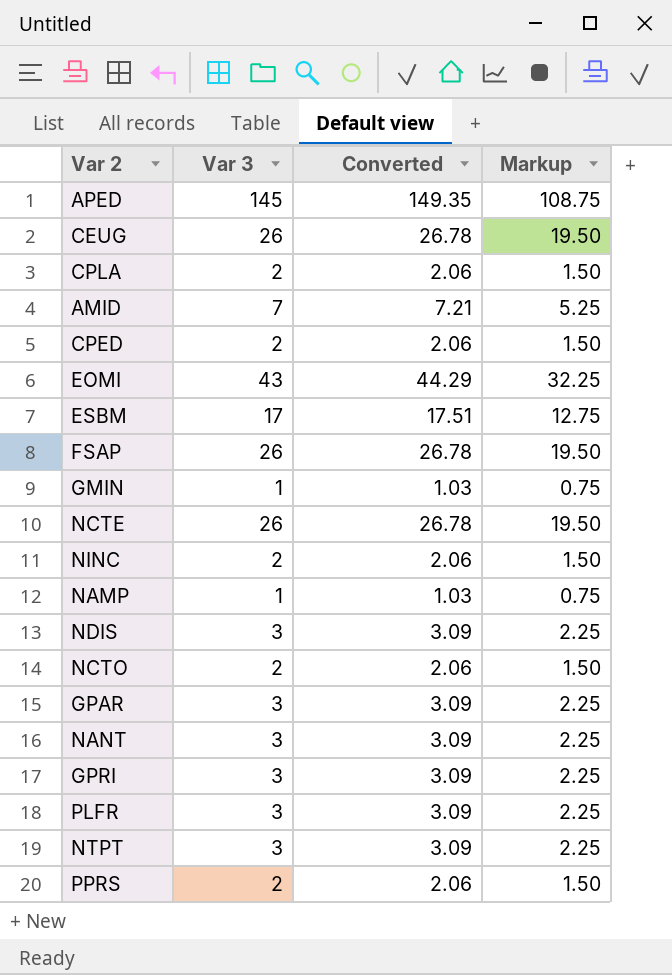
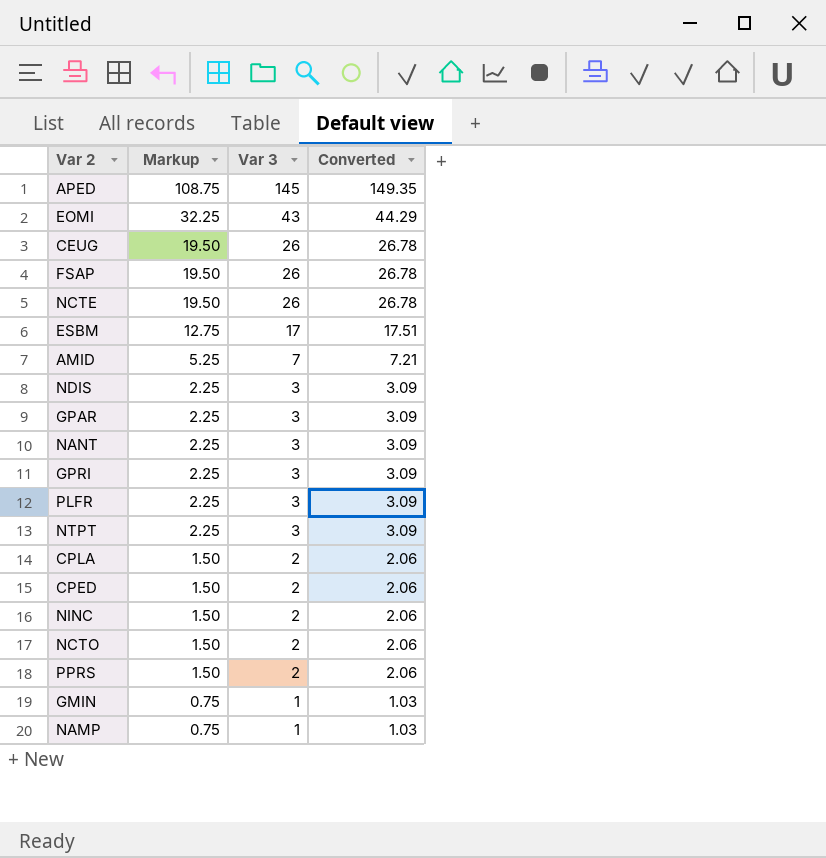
row order: none -> Markup descending
column Markup | position: 4 -> 2

